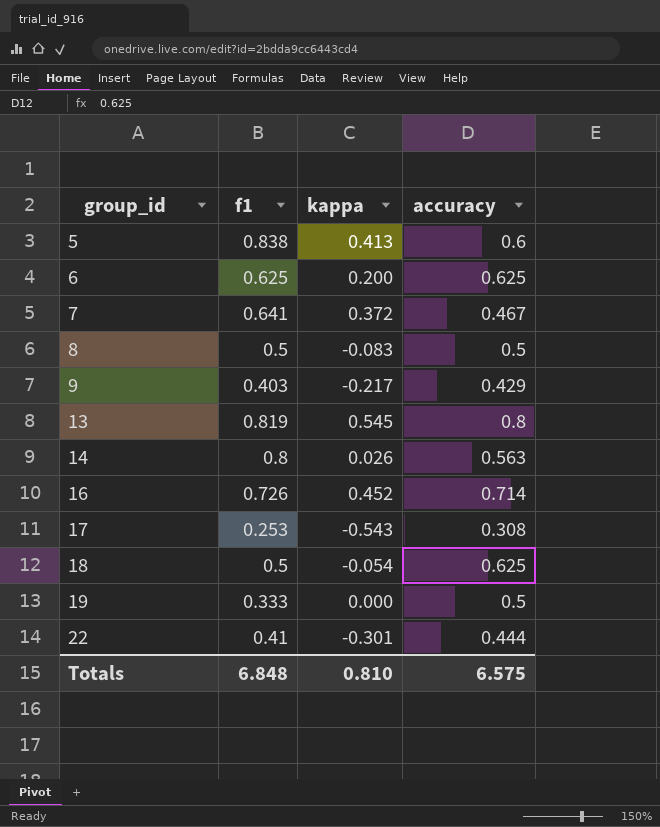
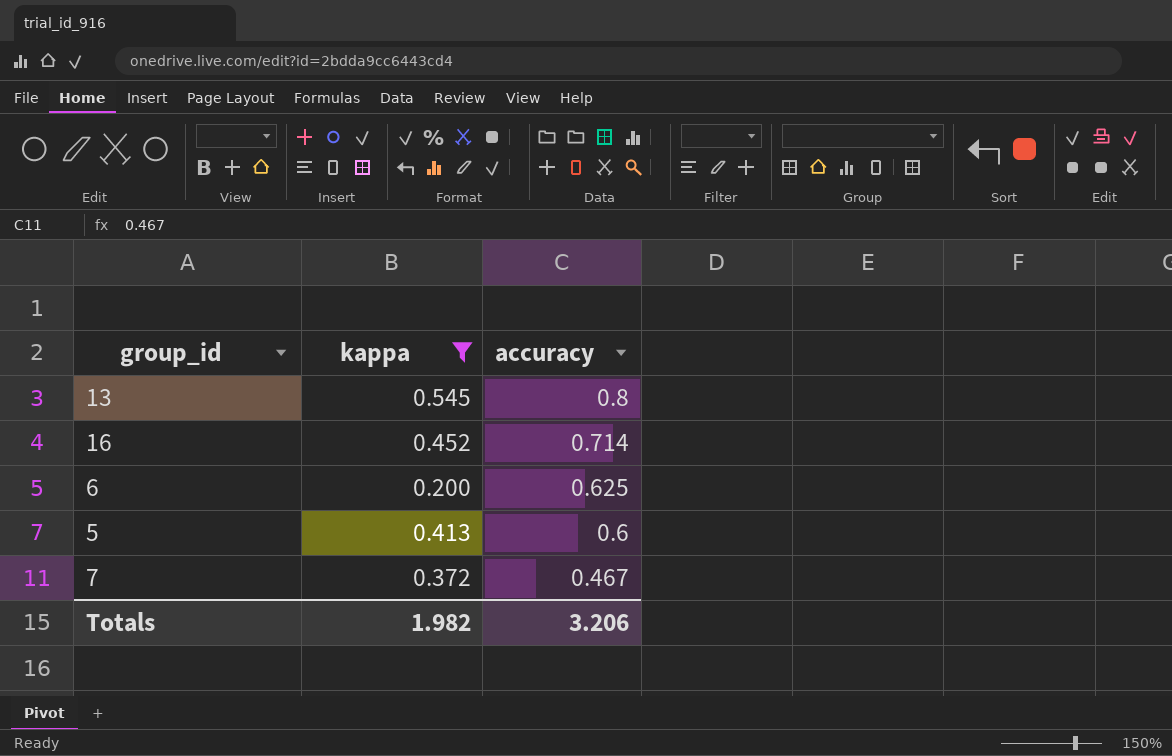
filter: none -> kappa >= 0.200
row order: group_id ascending -> accuracy descending
column f1 | position: 2 -> none
Totals | kappa: 0.810 -> 1.982
Totals | accuracy: 6.575 -> 3.206

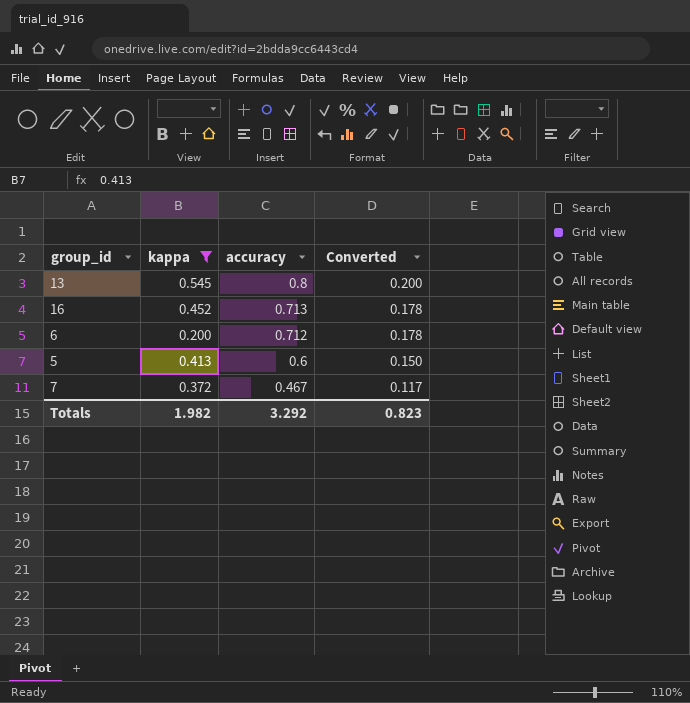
column Converted | formula: none -> [accuracy] * 0.25
16 | accuracy: 0.714 -> 0.713
6 | accuracy: 0.625 -> 0.712
Totals | accuracy: 3.206 -> 3.292

